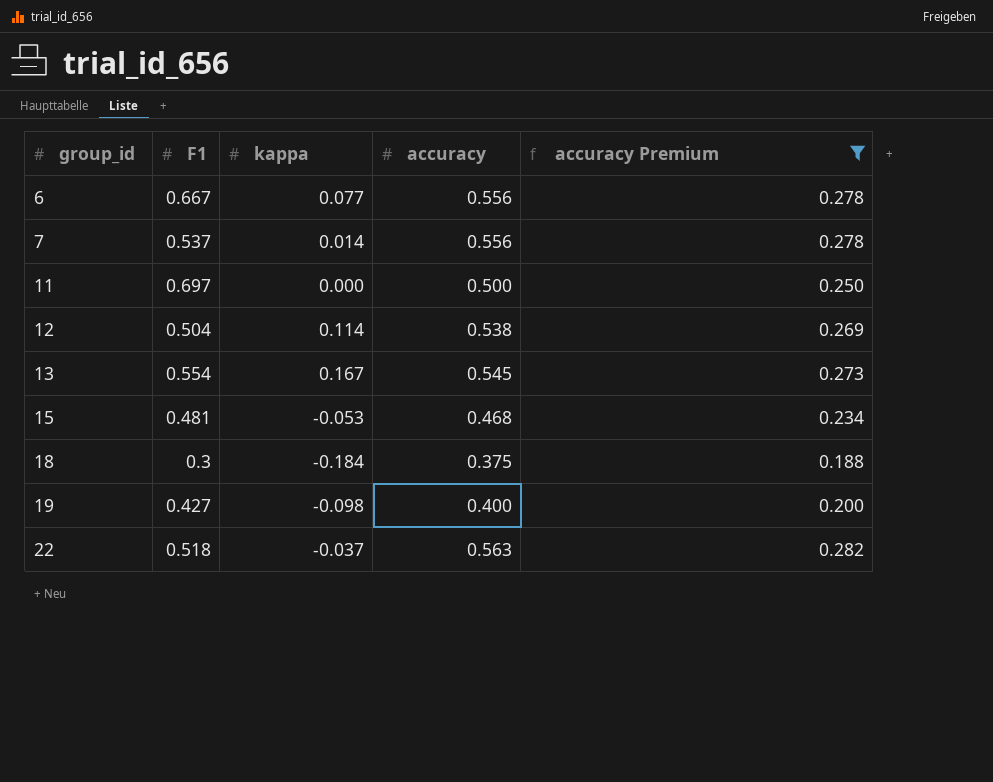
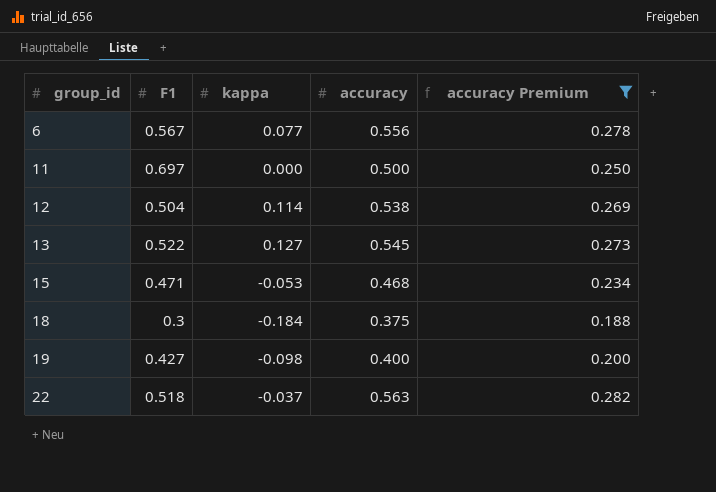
row 7: 0.537 | 0.014 | 0.556 | 0.278 -> none
6 | F1: 0.667 -> 0.567
13 | F1: 0.554 -> 0.522
13 | kappa: 0.167 -> 0.127
15 | F1: 0.481 -> 0.471

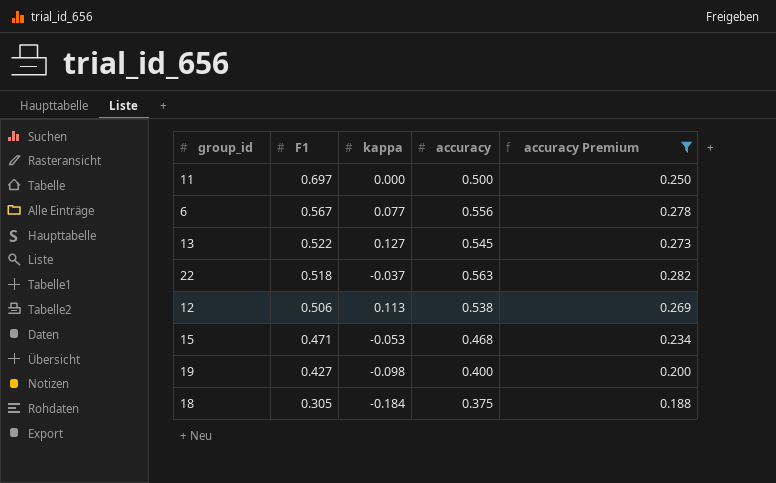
row order: group_id ascending -> F1 descending
12 | F1: 0.504 -> 0.506
12 | kappa: 0.114 -> 0.113
18 | F1: 0.3 -> 0.305

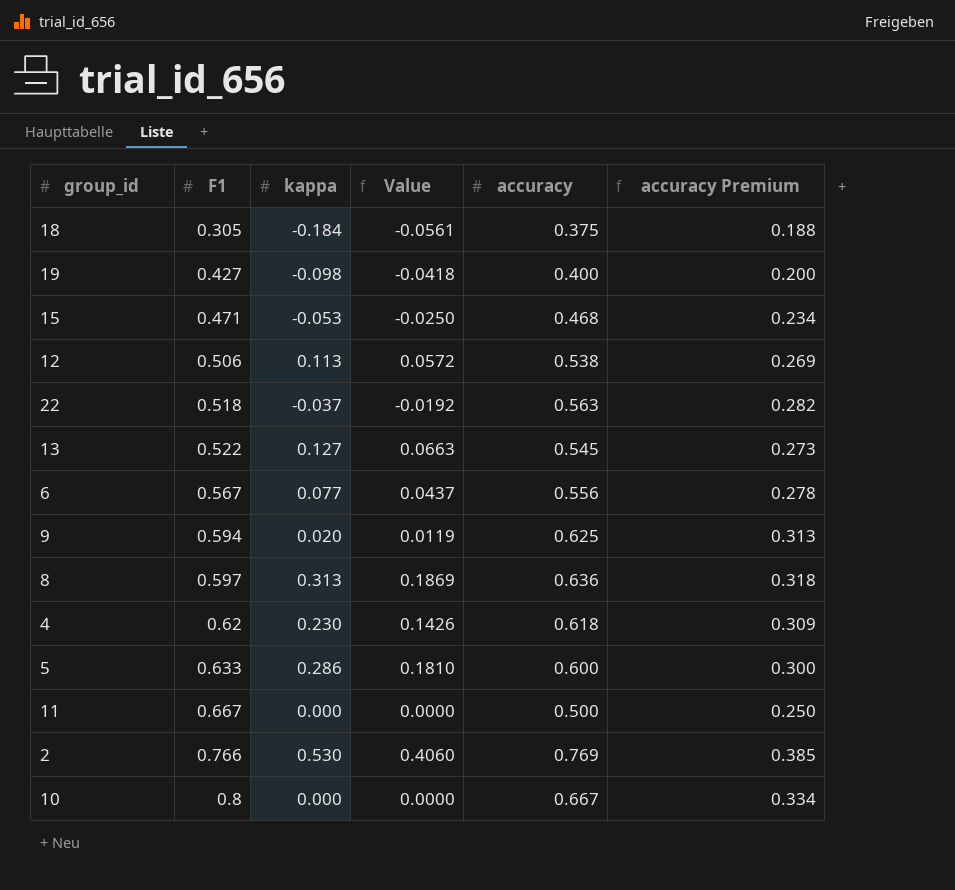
filter: accuracy Premium <= 0.282 -> none
row order: F1 descending -> F1 ascending
column Value | formula: none -> [F1] * [kappa]
11 | F1: 0.697 -> 0.667

